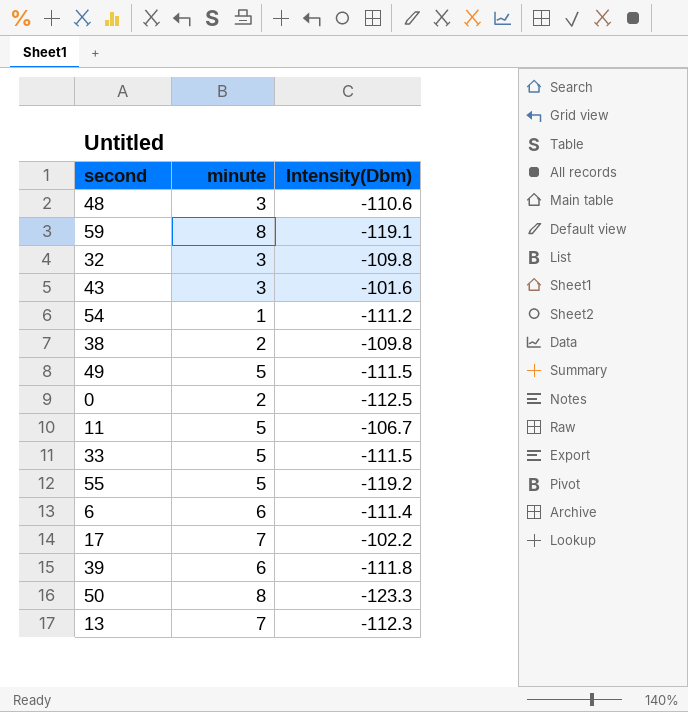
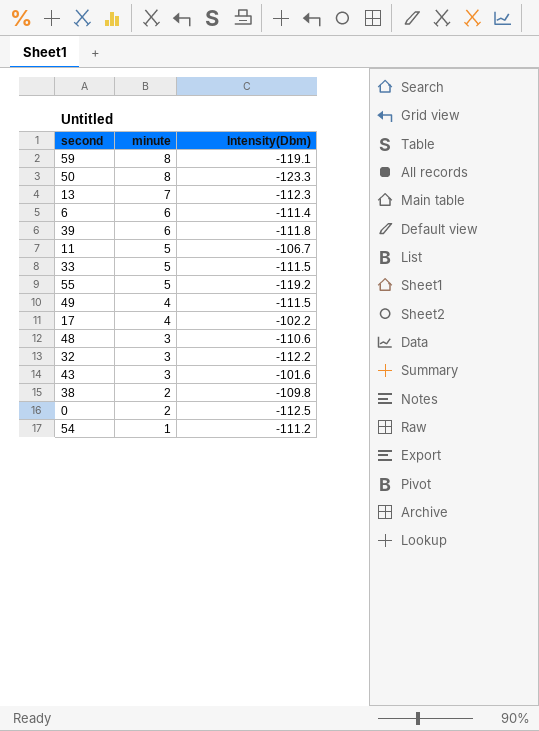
row order: none -> minute descending
49 | minute: 5 -> 4
17 | minute: 7 -> 4
32 | Intensity(Dbm): -109.8 -> -112.2

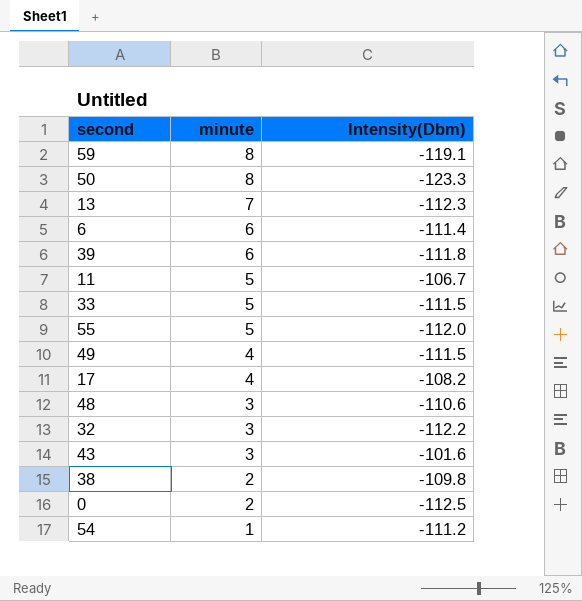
55 | Intensity(Dbm): -119.2 -> -112.0
17 | Intensity(Dbm): -102.2 -> -108.2

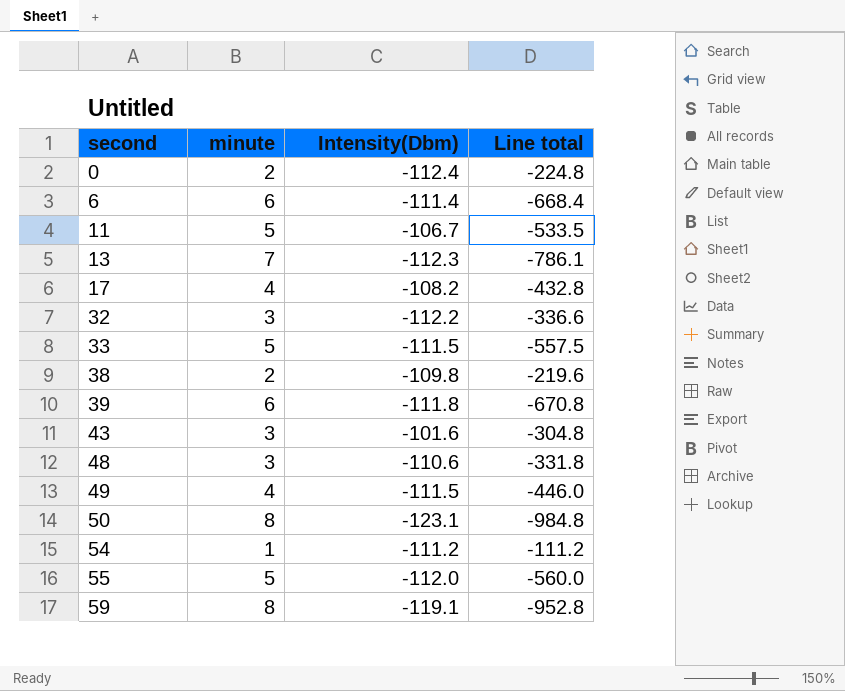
row order: minute descending -> second ascending
column Line total | formula: none -> [minute] * [Intensity(Dbm)]
0 | Intensity(Dbm): -112.5 -> -112.4
50 | Intensity(Dbm): -123.3 -> -123.1

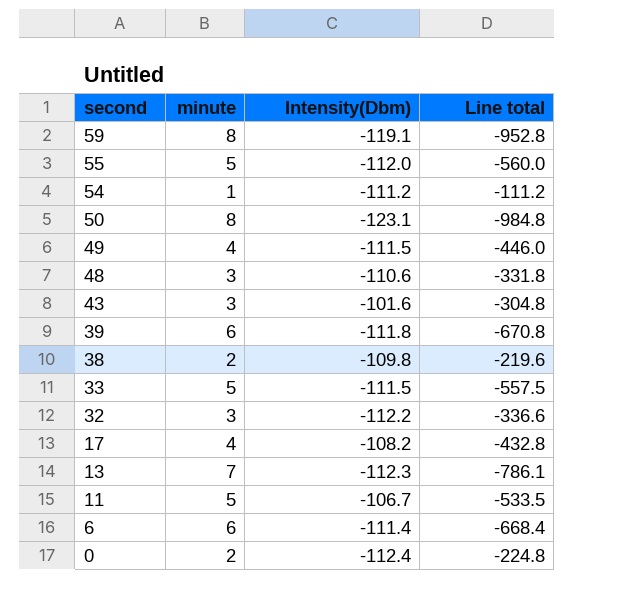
row order: second ascending -> second descending

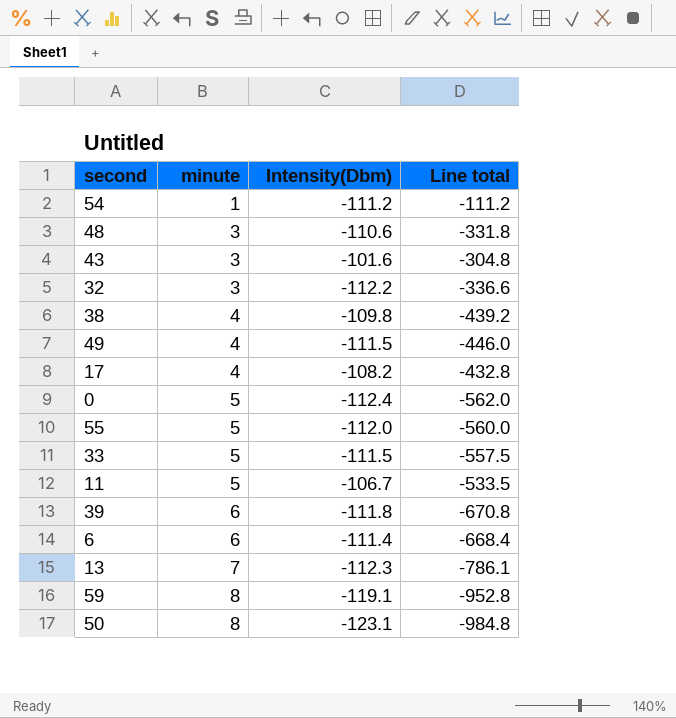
row order: second descending -> minute ascending
38 | minute: 2 -> 4
38 | Line total: -219.6 -> -439.2
0 | minute: 2 -> 5
0 | Line total: -224.8 -> -562.0

